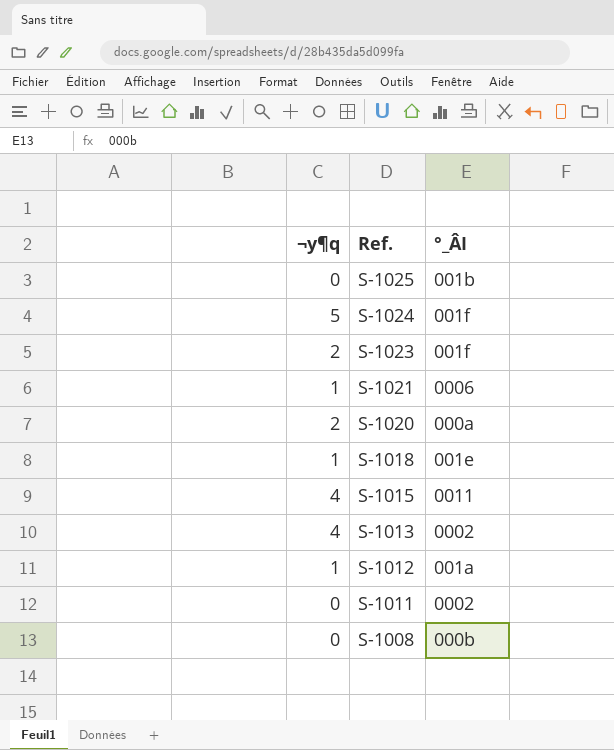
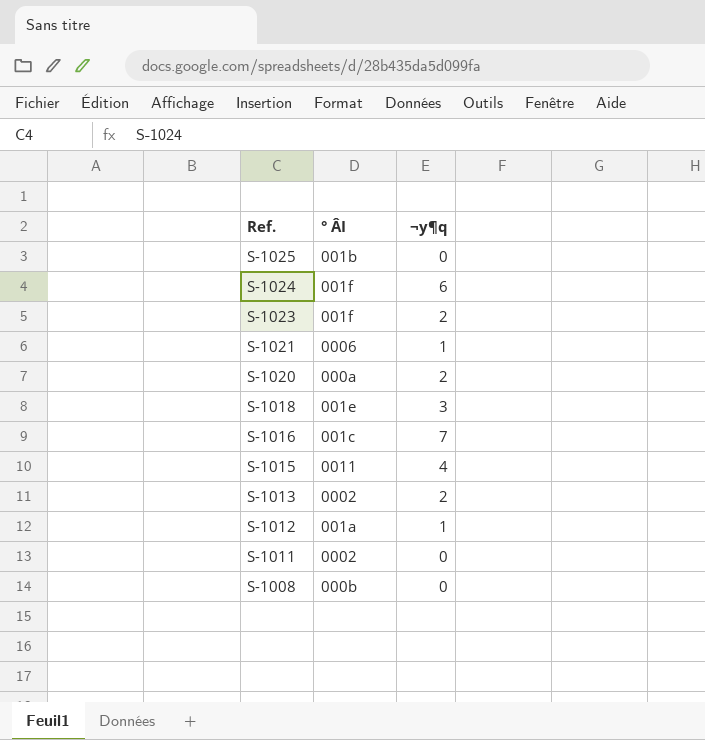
column name: °_ÂI -> ° ÂI
column ¬y¶q | position: 1 -> 3
S-1024 | ¬y¶q: 5 -> 6
S-1018 | ¬y¶q: 1 -> 3
row S-1016: none -> 001c | 7
S-1013 | ¬y¶q: 4 -> 2

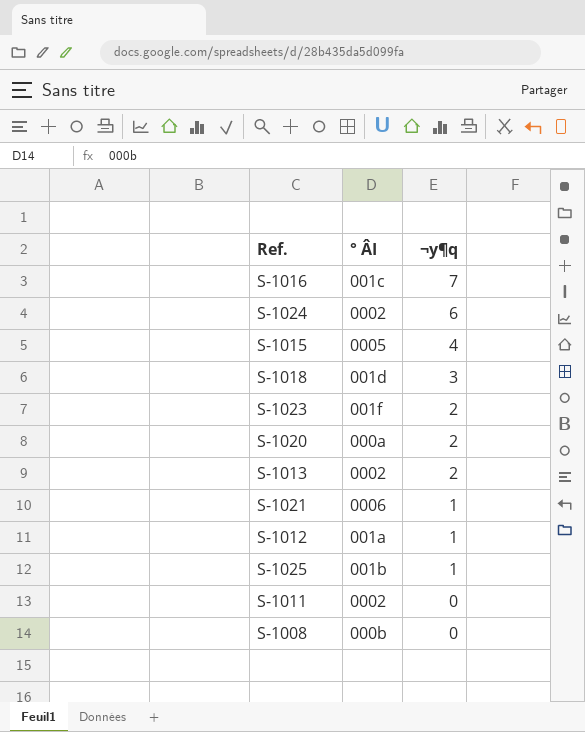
row order: Ref. descending -> ¬y¶q descending
S-1024 | ° ÂI: 001f -> 0002
S-1015 | ° ÂI: 0011 -> 0005
S-1018 | ° ÂI: 001e -> 001d
S-1025 | ¬y¶q: 0 -> 1

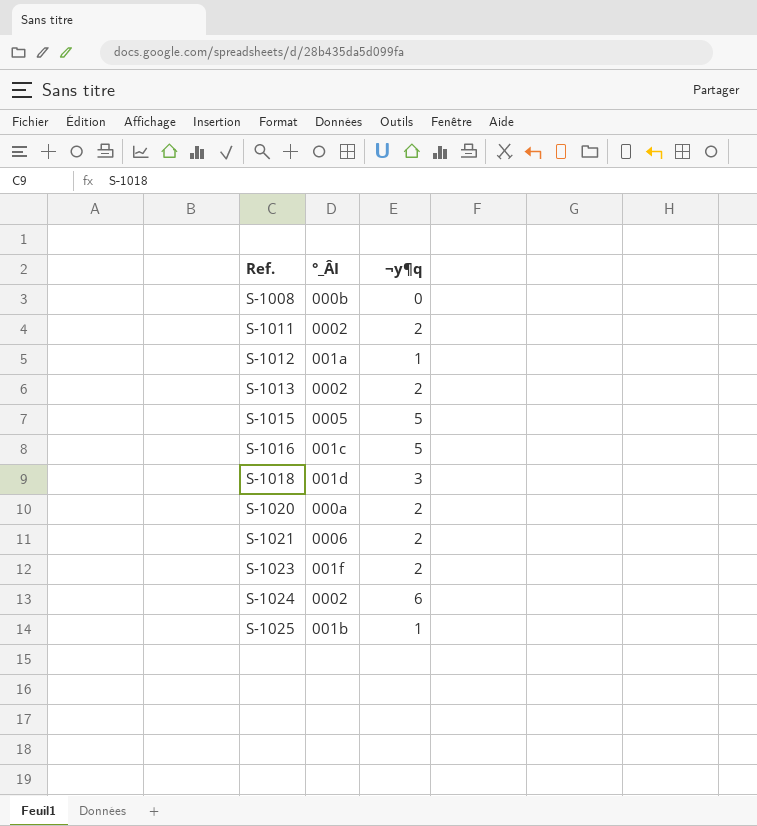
row order: ¬y¶q descending -> Ref. ascending
column name: ° ÂI -> °_ÂI
S-1011 | ¬y¶q: 0 -> 2
S-1015 | ¬y¶q: 4 -> 5
S-1016 | ¬y¶q: 7 -> 5
S-1021 | ¬y¶q: 1 -> 2

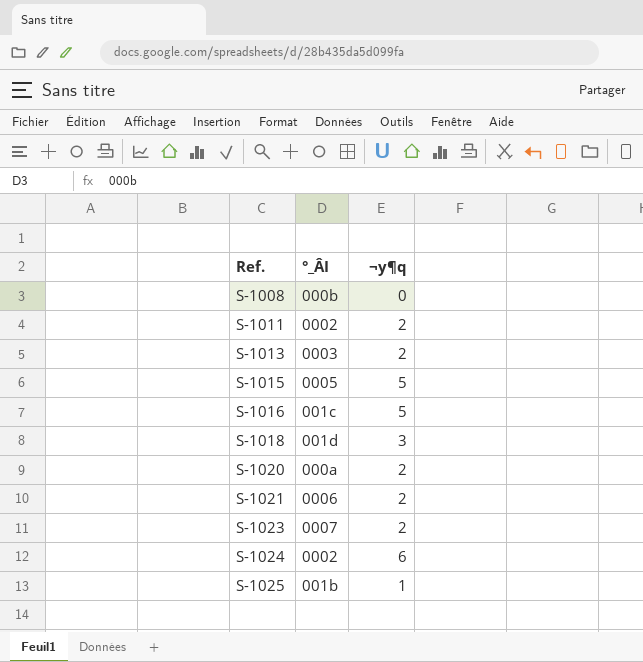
row S-1012: 001a | 1 -> none
S-1013 | °_ÂI: 0002 -> 0003
S-1023 | °_ÂI: 001f -> 0007

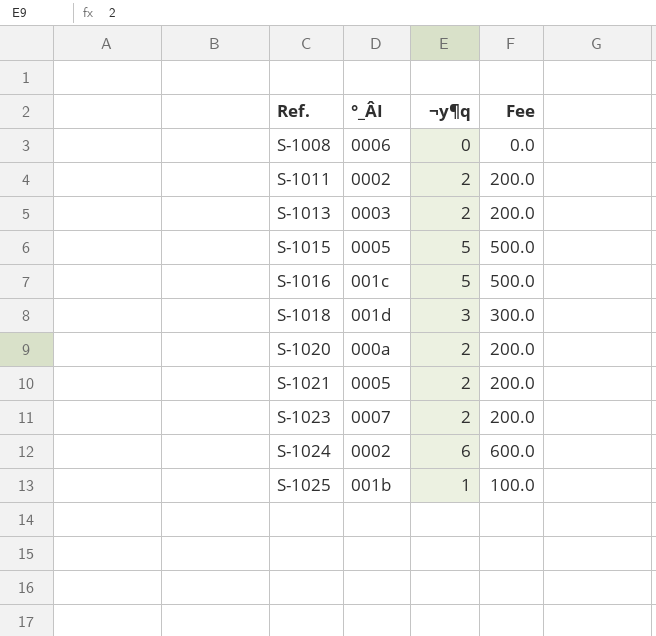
column Fee | formula: none -> [¬y¶q] * 100
S-1008 | °_ÂI: 000b -> 0006
S-1021 | °_ÂI: 0006 -> 0005

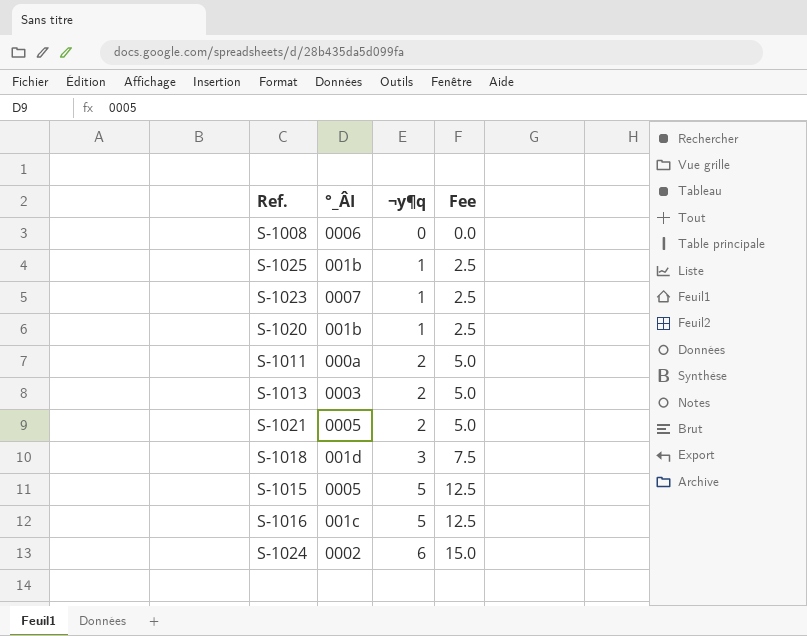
row order: Ref. ascending -> ¬y¶q ascending
column Fee | formula: [¬y¶q] * 100 -> [¬y¶q] * 2.5
S-1023 | ¬y¶q: 2 -> 1
S-1020 | °_ÂI: 000a -> 001b
S-1020 | ¬y¶q: 2 -> 1
S-1011 | °_ÂI: 0002 -> 000a

